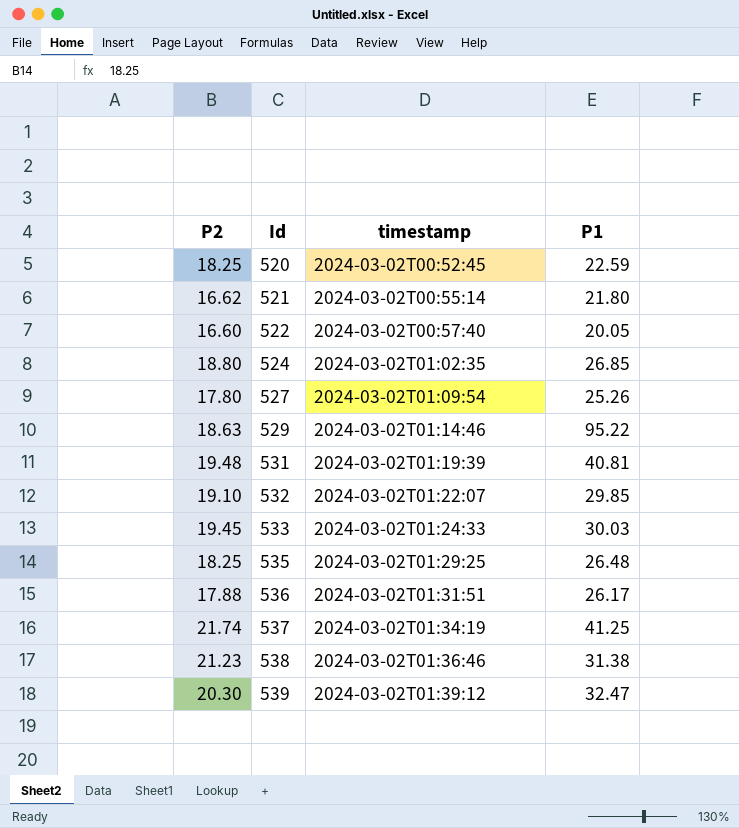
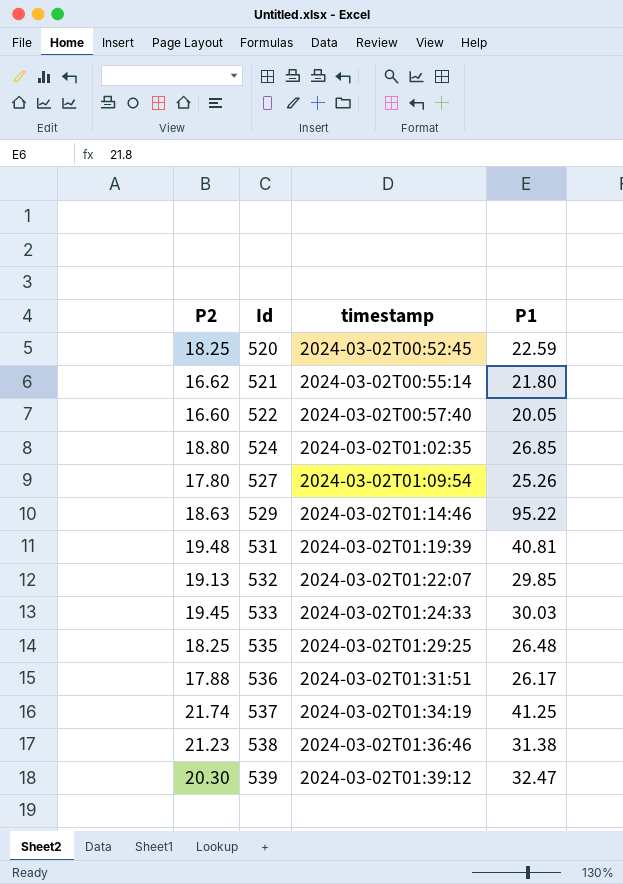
532 | P2: 19.10 -> 19.13

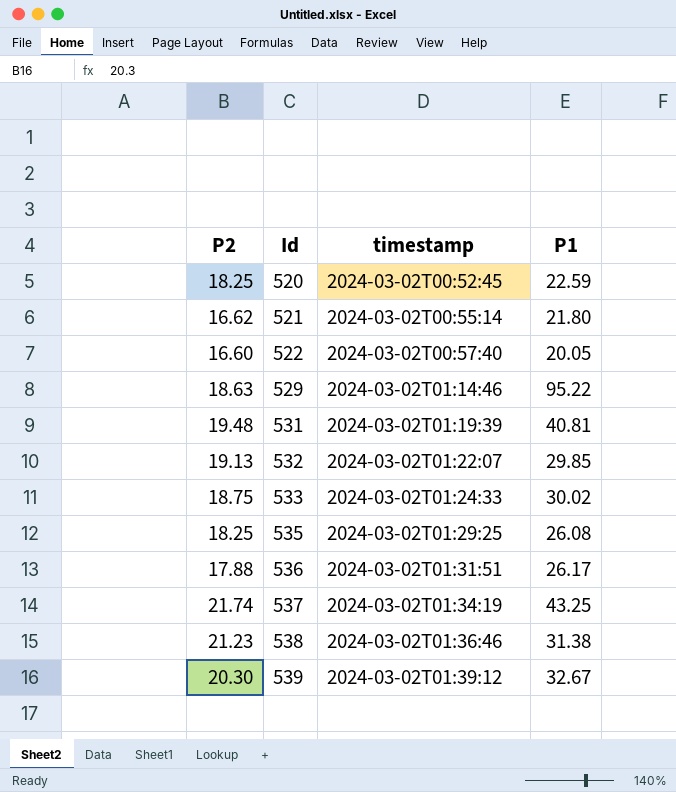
row 524: 18.80 | 2024-03-02T01:02:35 | 26.85 -> none
row 527: 17.80 | 2024-03-02T01:09:54 | 25.26 -> none
533 | P2: 19.45 -> 18.75
533 | P1: 30.03 -> 30.02
535 | P1: 26.48 -> 26.08
537 | P1: 41.25 -> 43.25
539 | P1: 32.47 -> 32.67

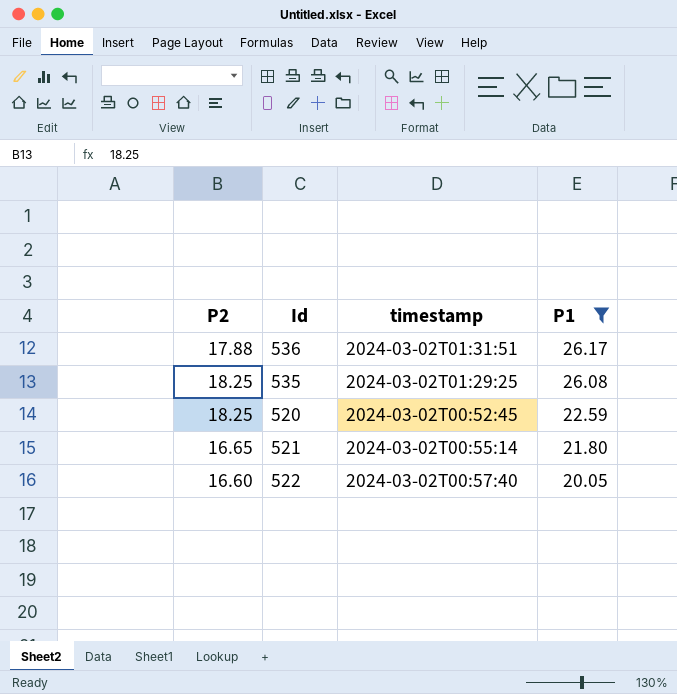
filter: none -> P1 <= 26.17
row order: Id ascending -> P1 descending
521 | P2: 16.62 -> 16.65

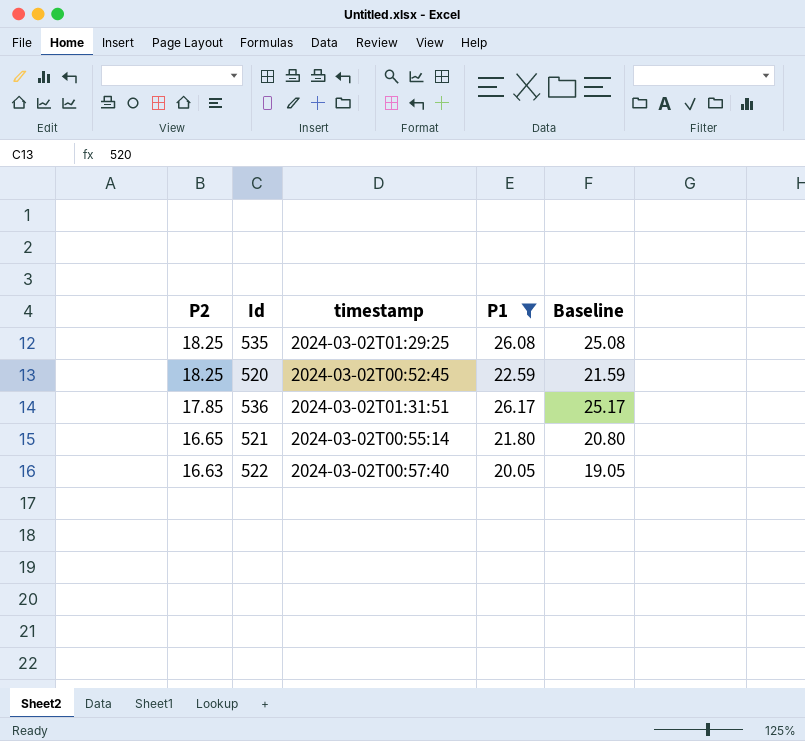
row order: P1 descending -> P2 descending
column Baseline | formula: none -> [P1] - 1
536 | P2: 17.88 -> 17.85
522 | P2: 16.60 -> 16.63

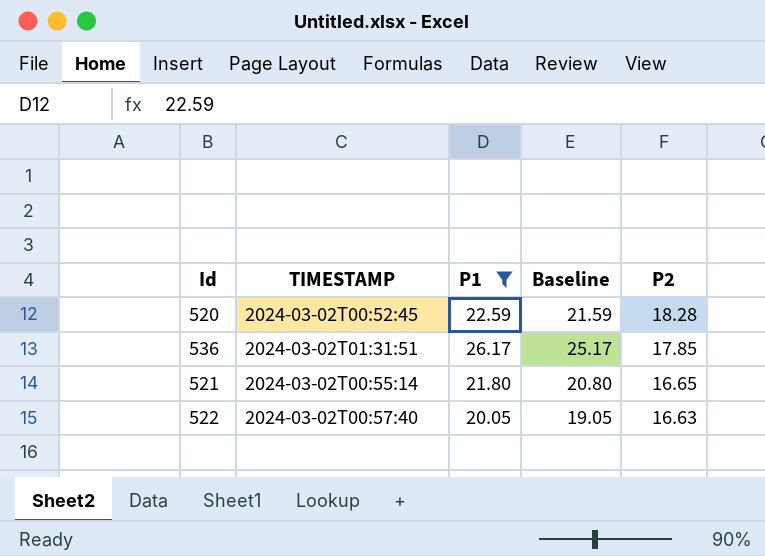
column name: timestamp -> TIMESTAMP
column P2 | position: 1 -> 5
row 535: 18.25 | 2024-03-02T01:29:25 | 26.08 | 25.08 -> none
520 | P2: 18.25 -> 18.28

